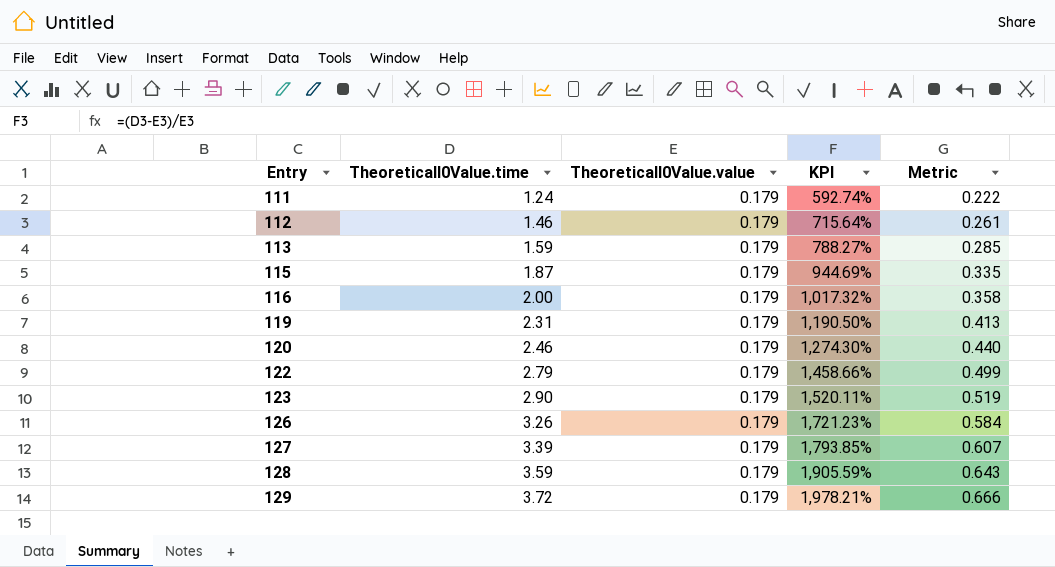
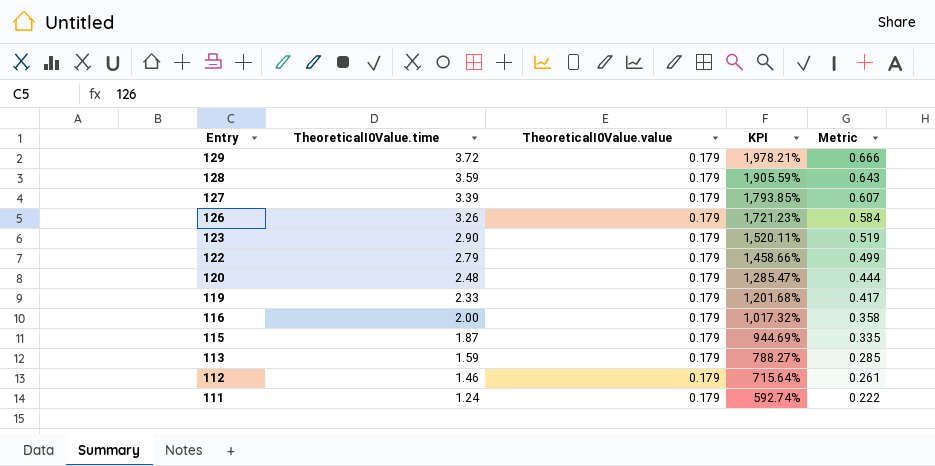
row order: Entry ascending -> Entry descending
120 | TheoreticalI0Value.time: 2.46 -> 2.48
120 | KPI: 1,274.30% -> 1,285.47%
120 | Metric: 0.440 -> 0.444
119 | TheoreticalI0Value.time: 2.31 -> 2.33
119 | KPI: 1,190.50% -> 1,201.68%
119 | Metric: 0.413 -> 0.417

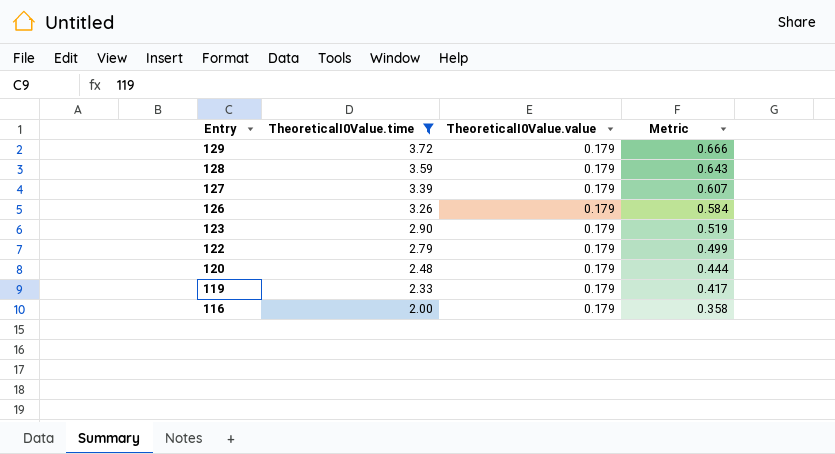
filter: none -> TheoreticalI0Value.time >= 2.00
column KPI | formula: ([TheoreticalI0Value.time] - [TheoreticalI0Value.value]) / [TheoreticalI0Value.value] -> none

